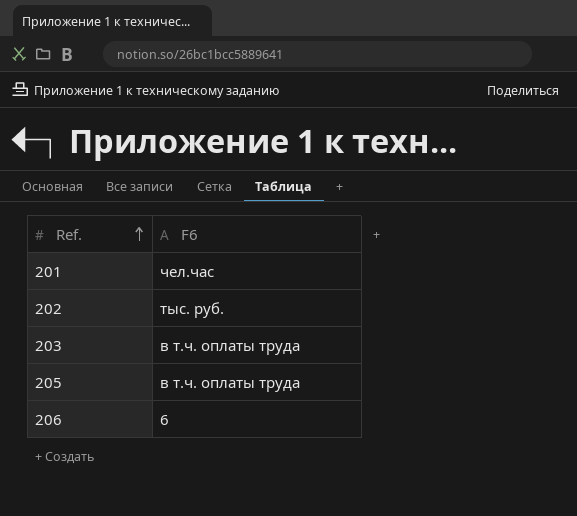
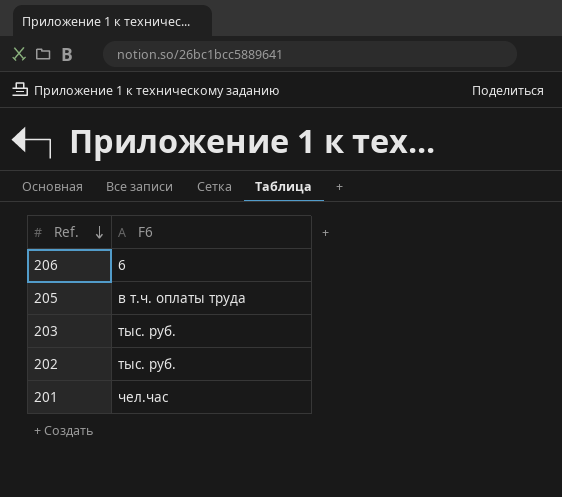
row order: Ref. ascending -> Ref. descending
203 | F6: в т.ч. оплаты труда -> тыс. руб.

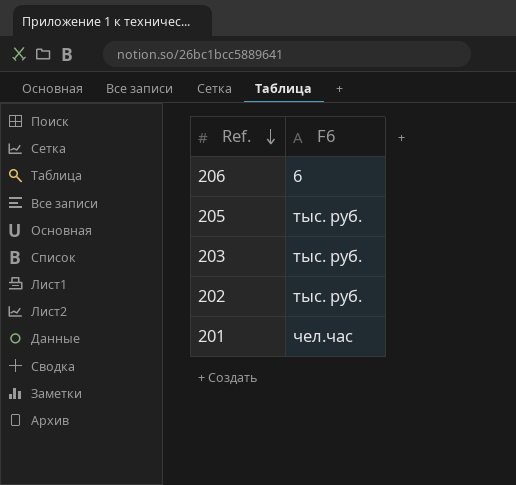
205 | F6: в т.ч. оплаты труда -> тыс. руб.

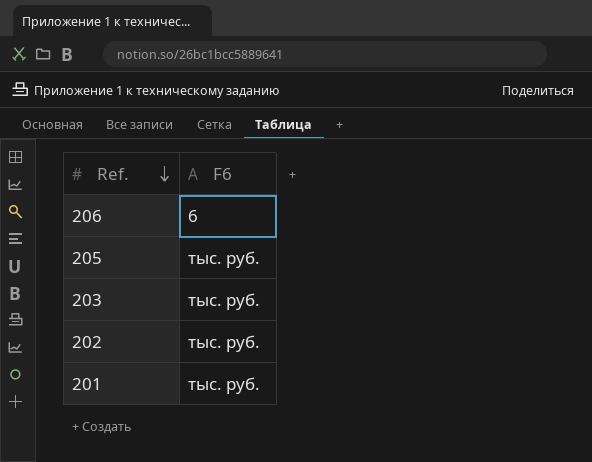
201 | F6: чел.час -> тыс. руб.

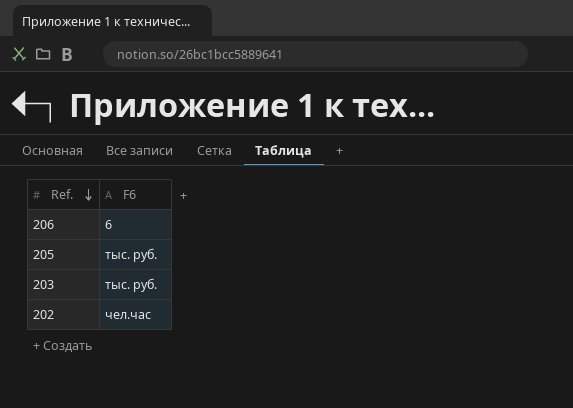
row 201: тыс. руб. -> none
202 | F6: тыс. руб. -> чел.час

